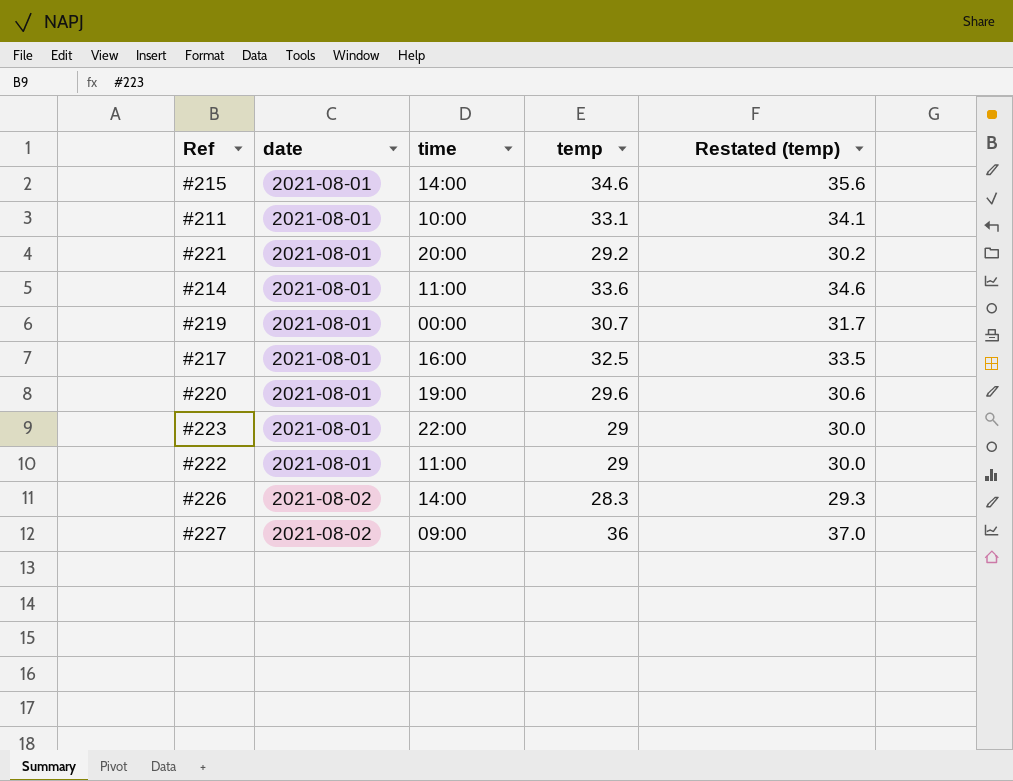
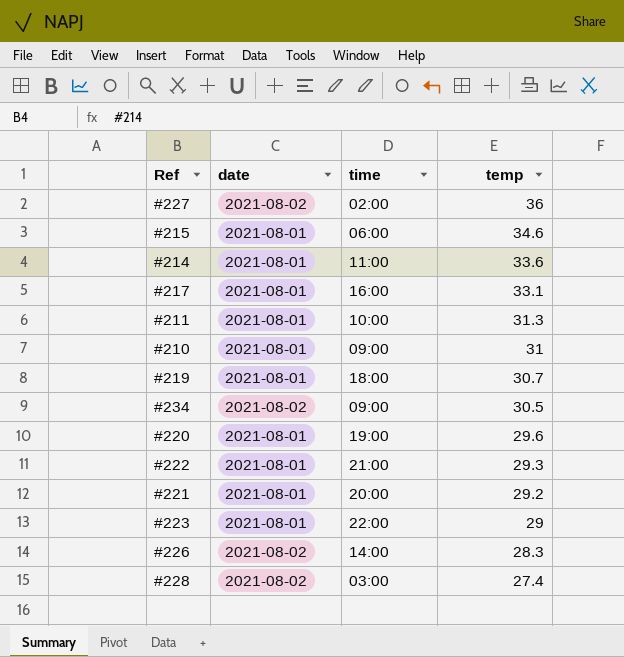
row order: date ascending -> temp descending
column Restated (temp) | formula: [temp] + 1 -> none
#227 | time: 09:00 -> 02:00
#215 | time: 14:00 -> 06:00
#217 | temp: 32.5 -> 33.1
#211 | temp: 33.1 -> 31.3
row #210: none -> 2021-08-01 | 09:00 | 31
#219 | time: 00:00 -> 18:00
row #234: none -> 2021-08-02 | 09:00 | 30.5
#222 | time: 11:00 -> 21:00
#222 | temp: 29 -> 29.3
row #228: none -> 2021-08-02 | 03:00 | 27.4

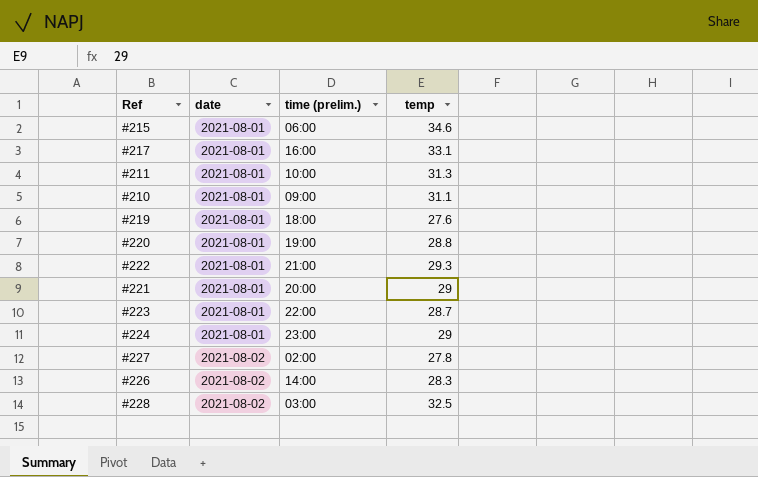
row order: temp descending -> date ascending
column name: time -> time (prelim.)
row #214: 2021-08-01 | 11:00 | 33.6 -> none
row #234: 2021-08-02 | 09:00 | 30.5 -> none
#210 | temp: 31 -> 31.1
#219 | temp: 30.7 -> 27.6
#220 | temp: 29.6 -> 28.8
#221 | temp: 29.2 -> 29
#223 | temp: 29 -> 28.7
row #224: none -> 2021-08-01 | 23:00 | 29
#227 | temp: 36 -> 27.8
#228 | temp: 27.4 -> 32.5

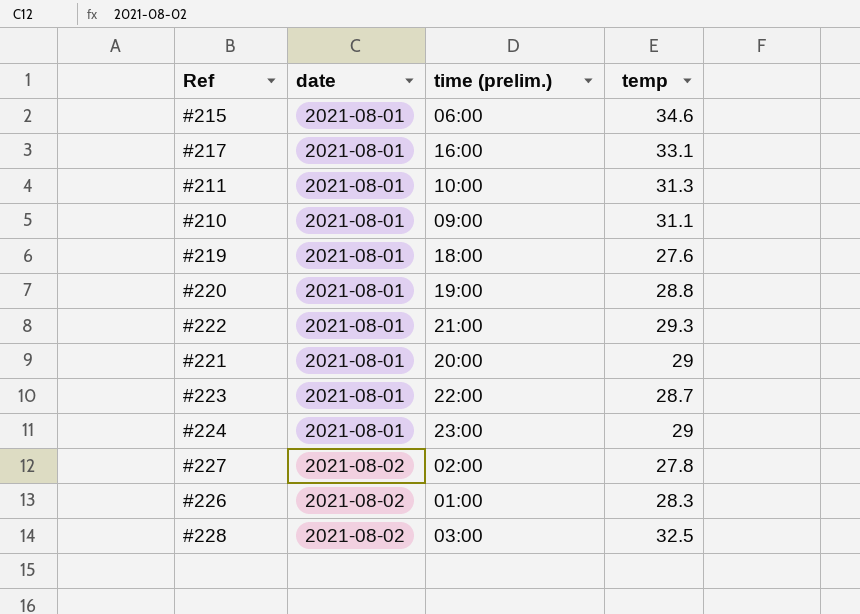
#226 | time (prelim.): 14:00 -> 01:00

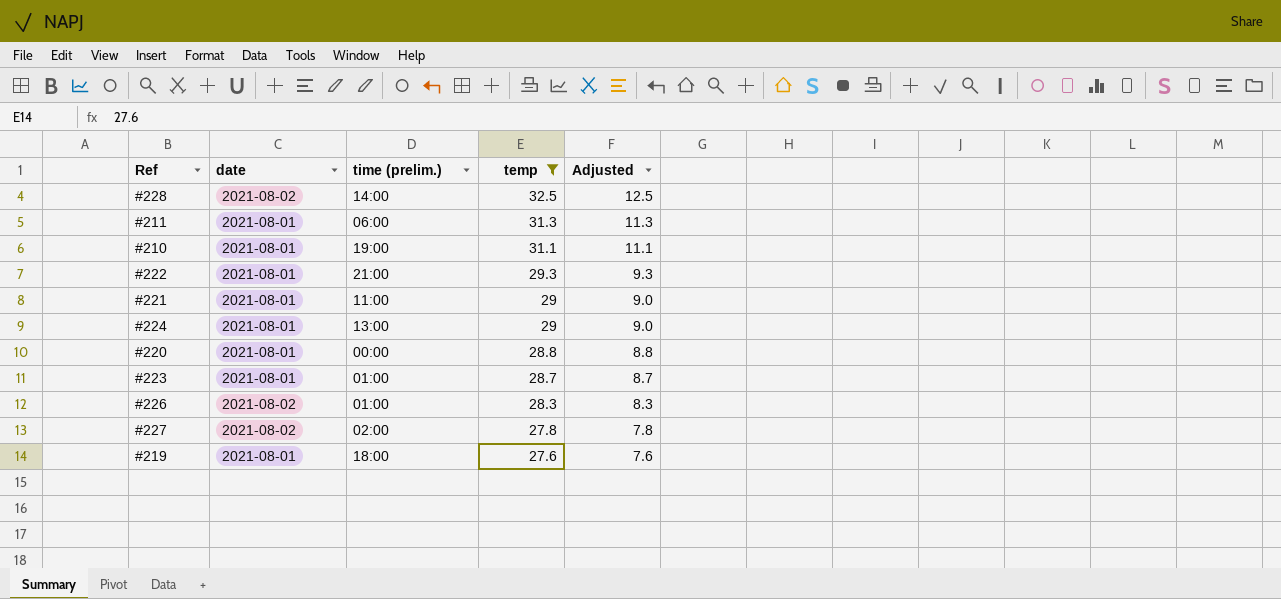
filter: none -> temp <= 32.5
row order: date ascending -> temp descending
column Adjusted | formula: none -> [temp] - 20
#228 | time (prelim.): 03:00 -> 14:00
#211 | time (prelim.): 10:00 -> 06:00
#210 | time (prelim.): 09:00 -> 19:00
#221 | time (prelim.): 20:00 -> 11:00
#224 | time (prelim.): 23:00 -> 13:00
#220 | time (prelim.): 19:00 -> 00:00
#223 | time (prelim.): 22:00 -> 01:00

